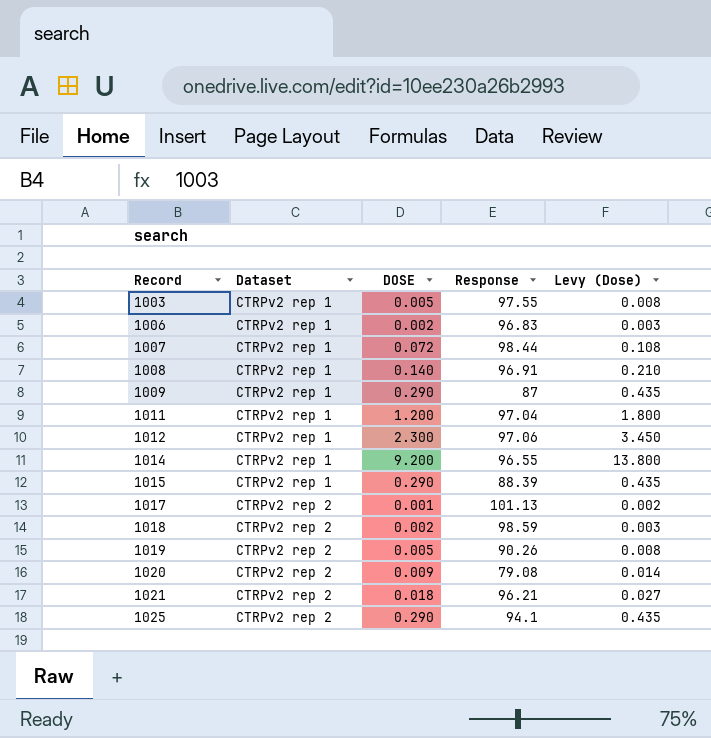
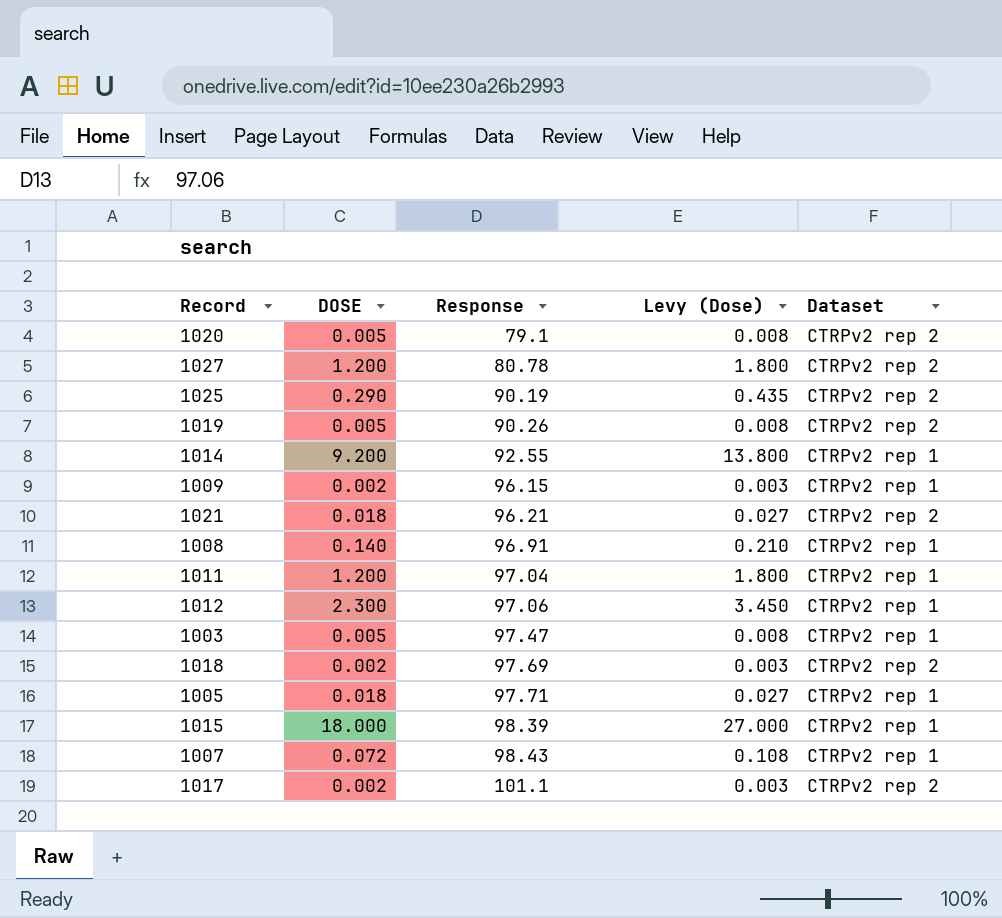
row order: Record ascending -> Response ascending
column Dataset | position: 2 -> 5
row 1006: CTRPv2 rep 1 | 0.002 | 96.83 | 0.003 -> none
1020 | DOSE: 0.009 -> 0.005
1020 | Response: 79.08 -> 79.1
1020 | Levy (Dose): 0.014 -> 0.008
row 1027: none -> 1.200 | 80.78 | 1.800 | CTRPv2 rep 2
1025 | Response: 94.1 -> 90.19
1014 | Response: 96.55 -> 92.55
1009 | DOSE: 0.290 -> 0.002
1009 | Response: 87 -> 96.15
1009 | Levy (Dose): 0.435 -> 0.003
1003 | Response: 97.55 -> 97.47
1018 | Response: 98.59 -> 97.69
row 1005: none -> 0.018 | 97.71 | 0.027 | CTRPv2 rep 1
1015 | DOSE: 0.290 -> 18.000
1015 | Response: 88.39 -> 98.39
1015 | Levy (Dose): 0.435 -> 27.000
1007 | Response: 98.44 -> 98.43
1017 | DOSE: 0.001 -> 0.002
1017 | Response: 101.13 -> 101.1
1017 | Levy (Dose): 0.002 -> 0.003

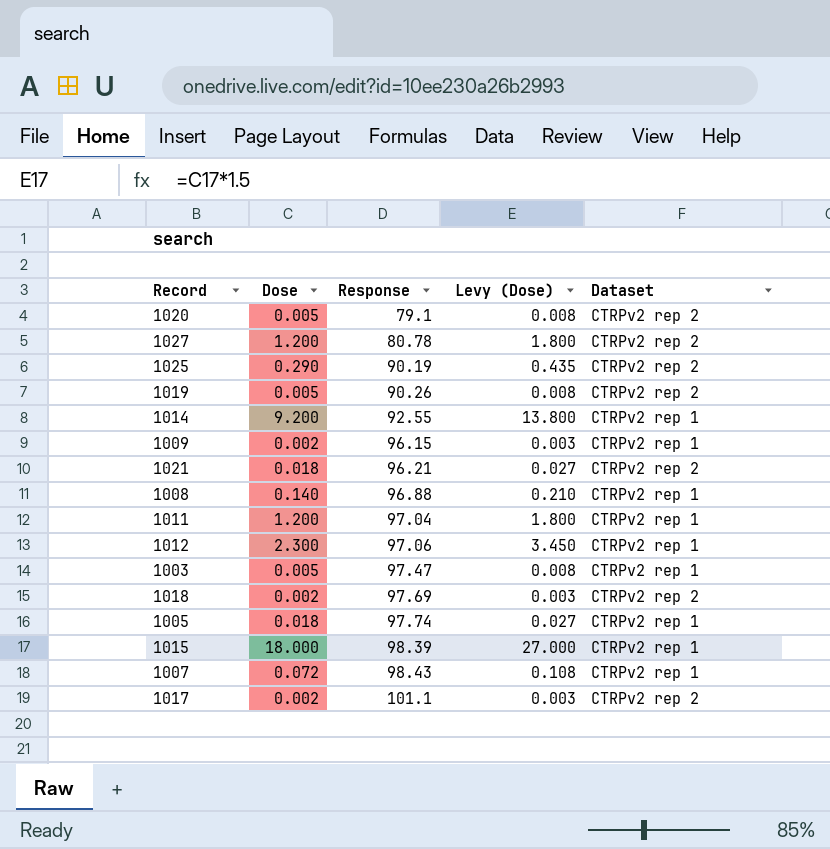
column name: DOSE -> Dose
1008 | Response: 96.91 -> 96.88
1005 | Response: 97.71 -> 97.74

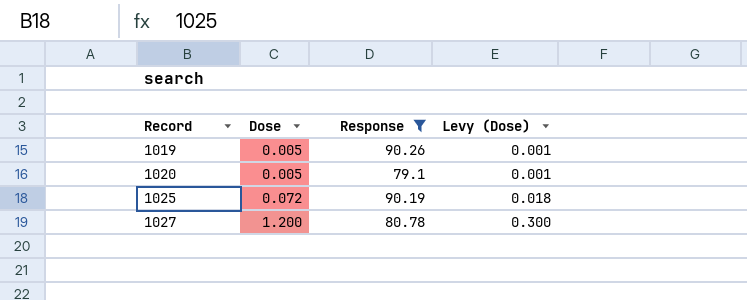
filter: none -> Response <= 90.26
row order: Response ascending -> Record ascending
column Dataset | position: 5 -> none
column Levy (Dose) | formula: [Dose] * 1.5 -> [Dose] * 0.25
1025 | Dose: 0.290 -> 0.072

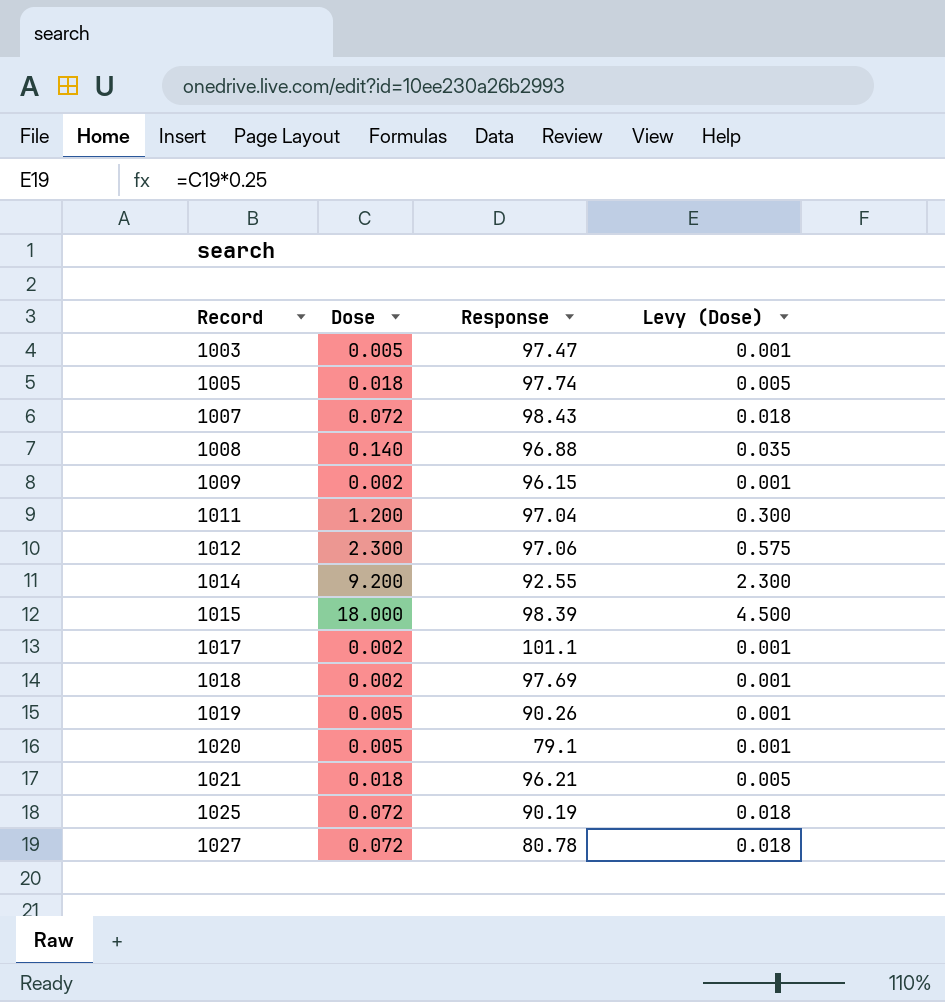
filter: Response <= 90.26 -> none
1027 | Dose: 1.200 -> 0.072
1027 | Levy (Dose): 0.300 -> 0.018

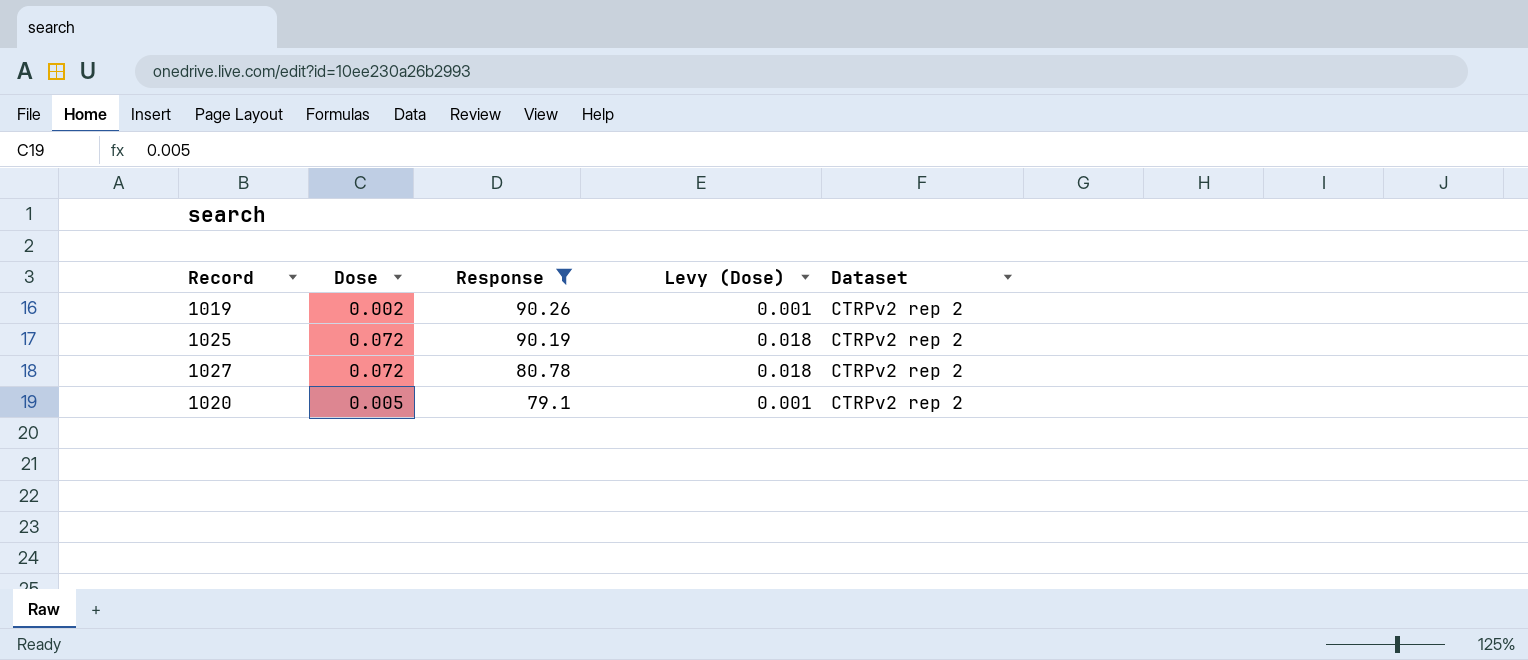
filter: none -> Response <= 90.26
row order: Record ascending -> Response descending
column Dataset | position: none -> 5
1019 | Dose: 0.005 -> 0.002

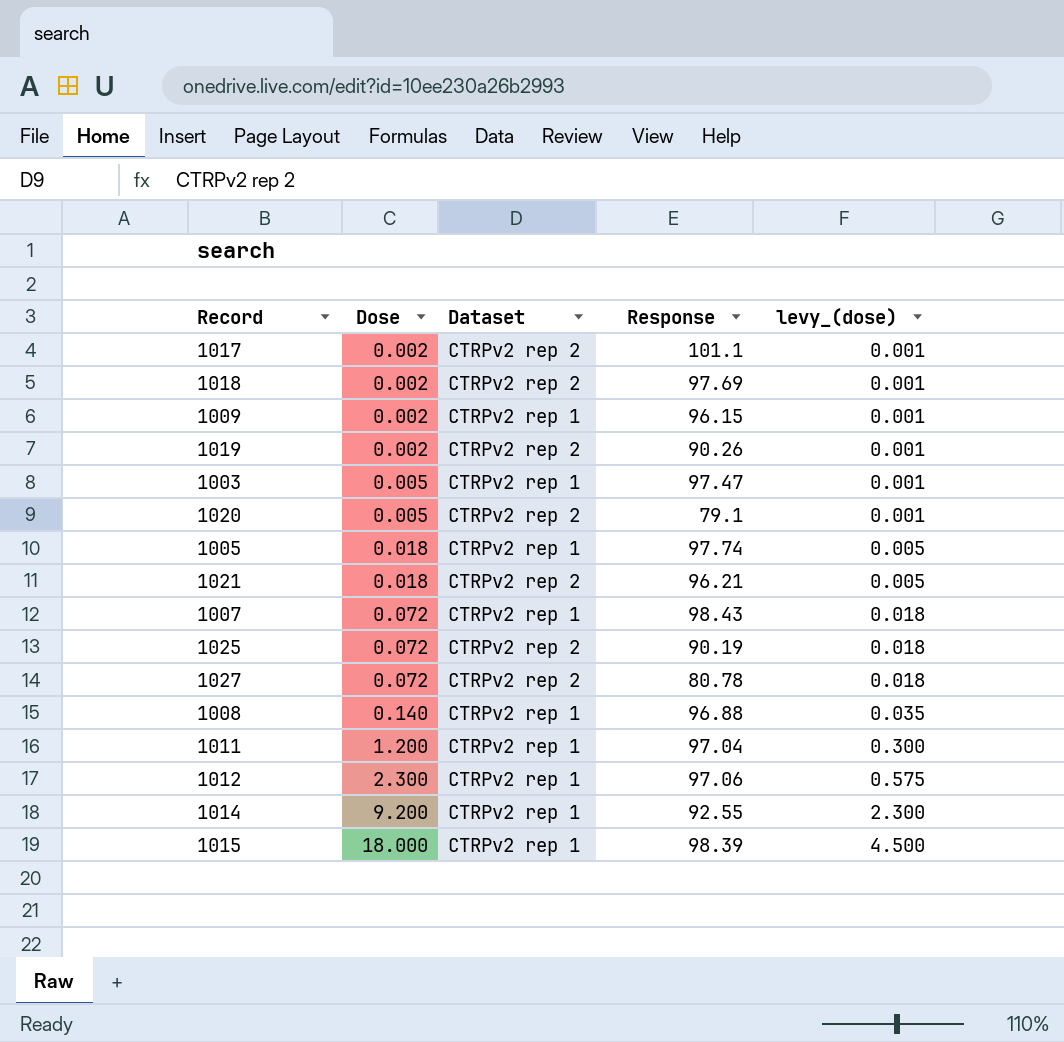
filter: Response <= 90.26 -> none
row order: Response descending -> Dose ascending
column Dataset | position: 5 -> 3
column name: Levy (Dose) -> levy_(dose)

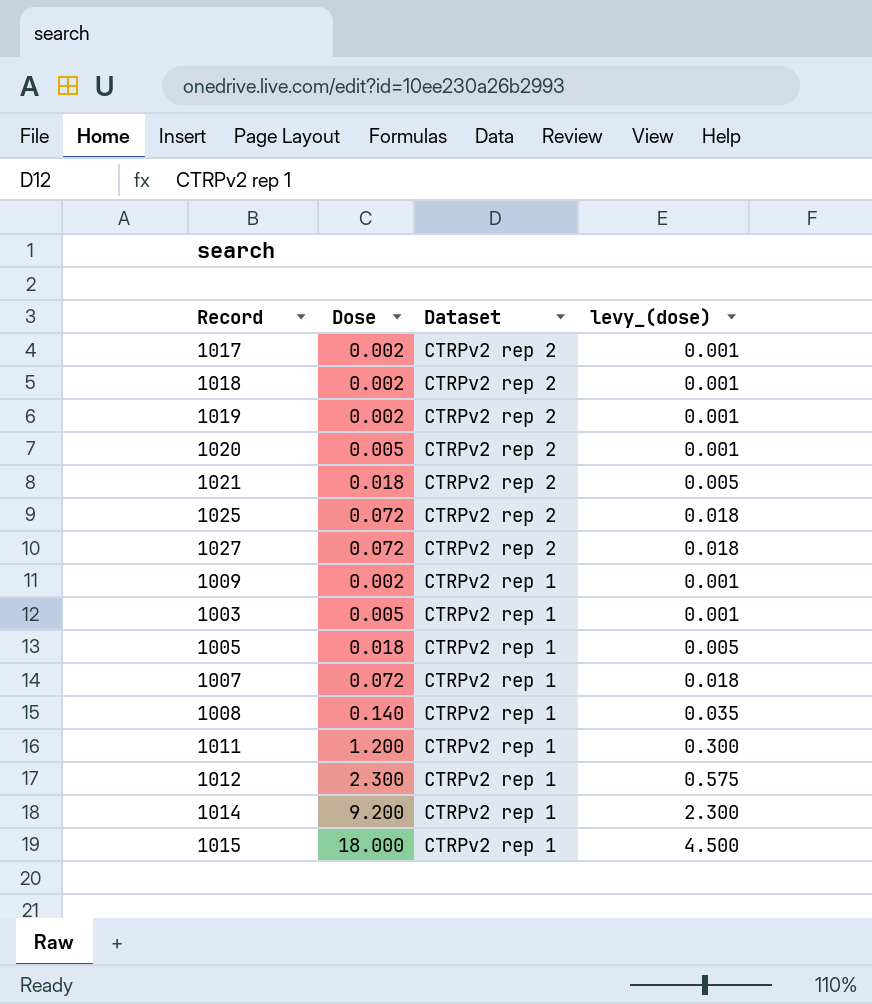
row order: Dose ascending -> Dataset descending
column Response | position: 4 -> none

